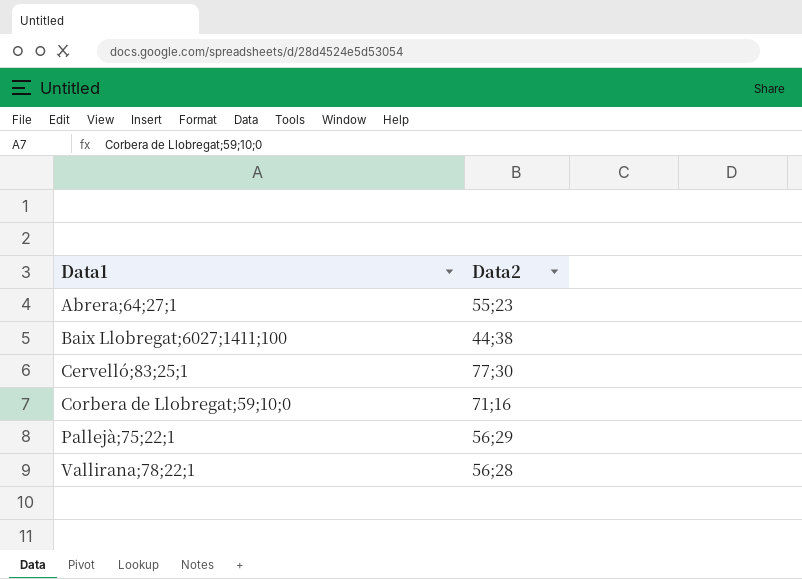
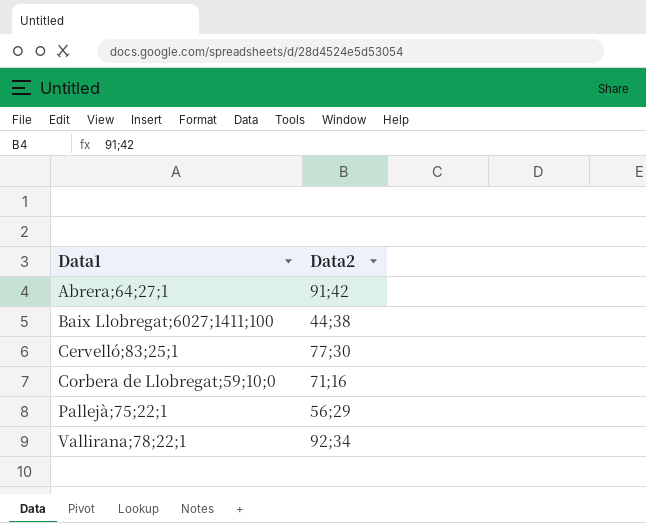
Abrera;64;27;1 | Data2: 55;23 -> 91;42
Vallirana;78;22;1 | Data2: 56;28 -> 92;34

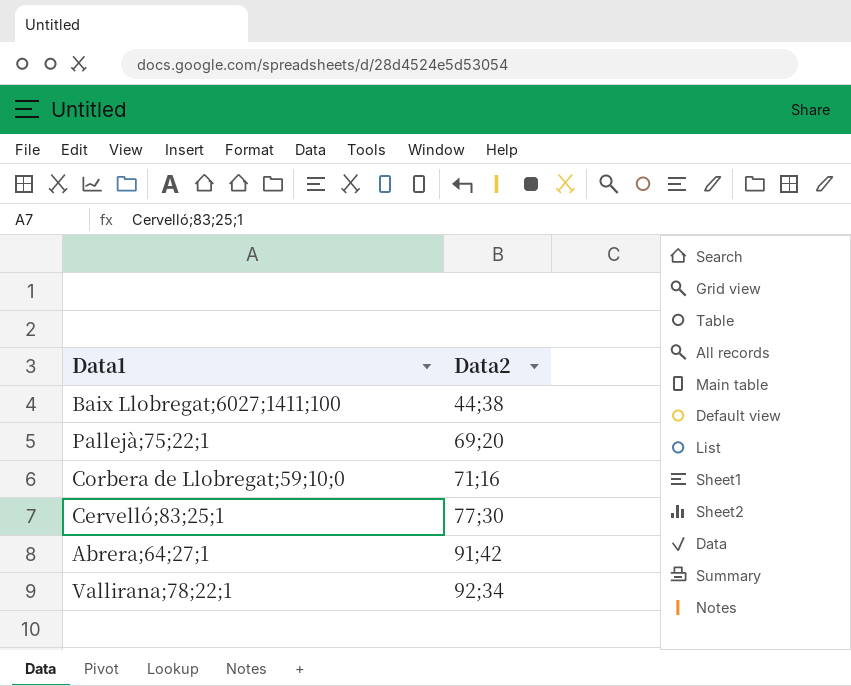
row order: Data1 ascending -> Data2 ascending
Pallejà;75;22;1 | Data2: 56;29 -> 69;20

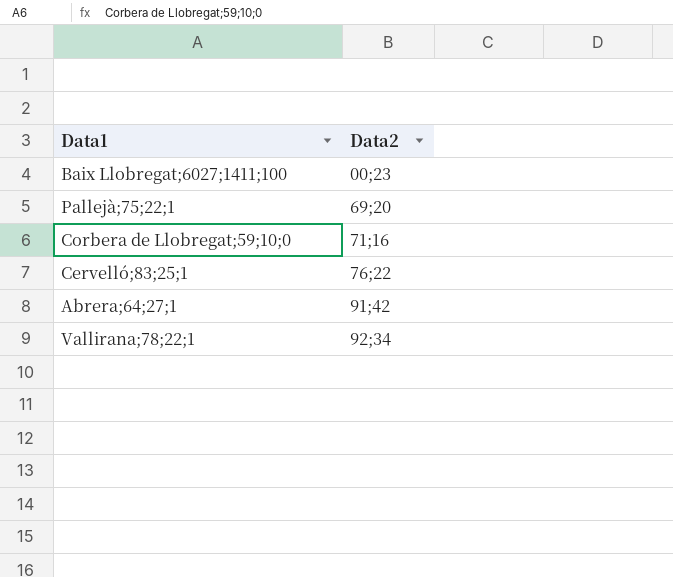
Baix Llobregat;6027;1411;100 | Data2: 44;38 -> 00;23
Cervelló;83;25;1 | Data2: 77;30 -> 76;22

